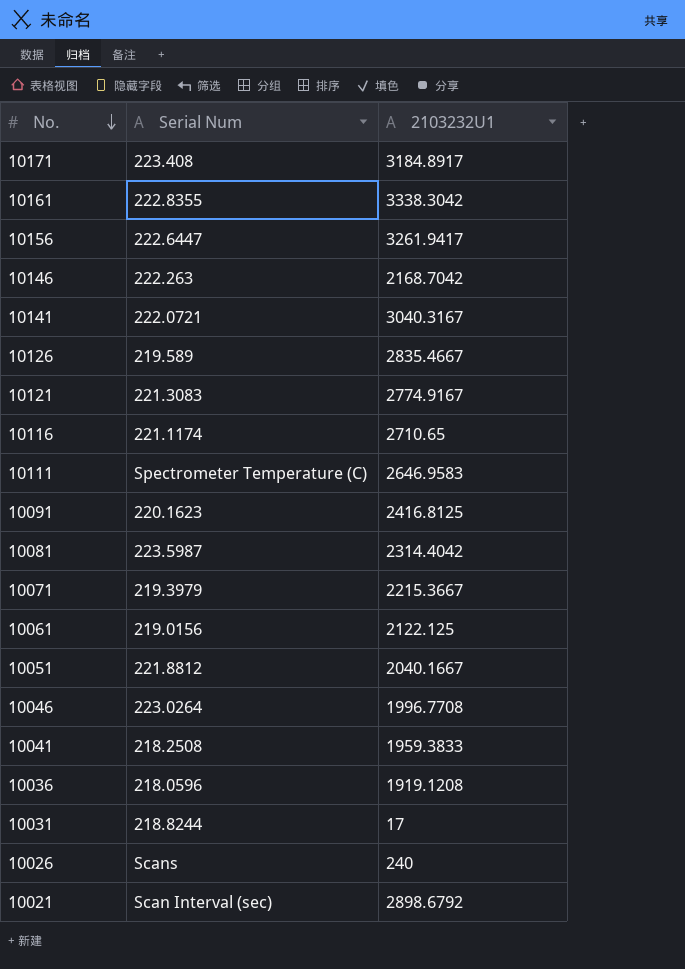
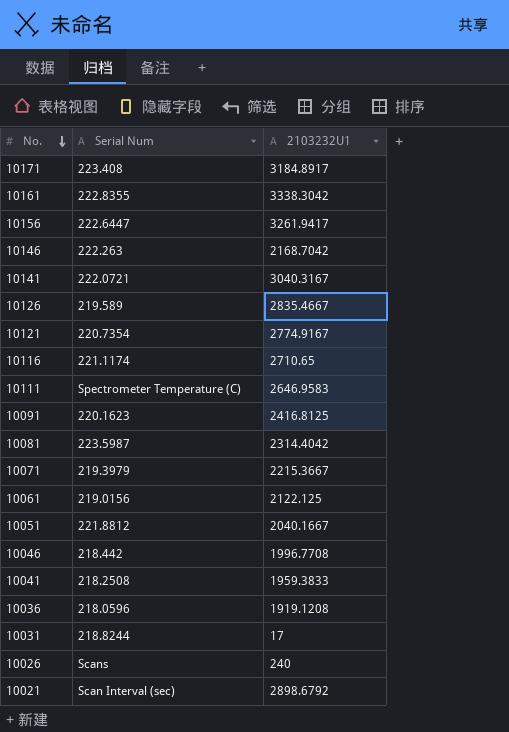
10121 | Serial Num: 221.3083 -> 220.7354
10046 | Serial Num: 223.0264 -> 218.442

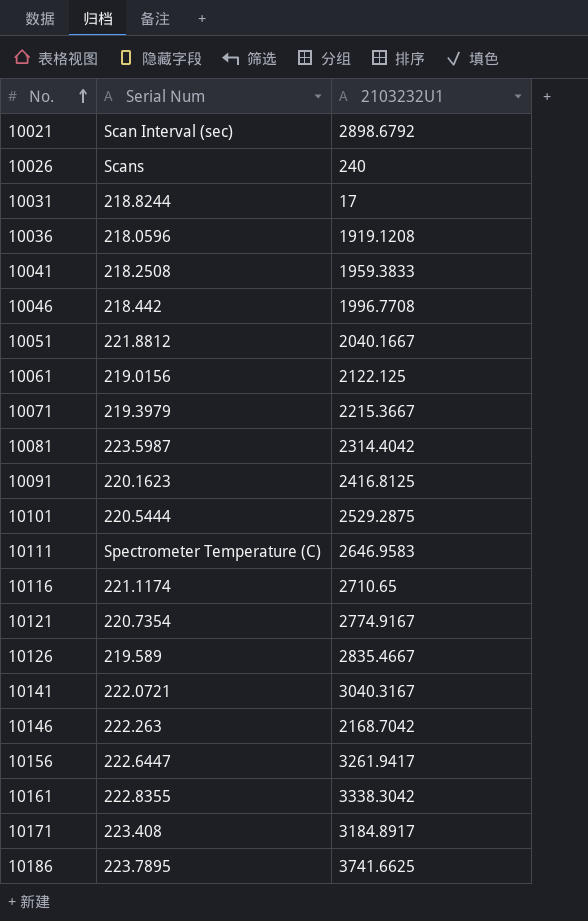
row order: No. descending -> No. ascending
row 10101: none -> 220.5444 | 2529.2875
row 10186: none -> 223.7895 | 3741.6625

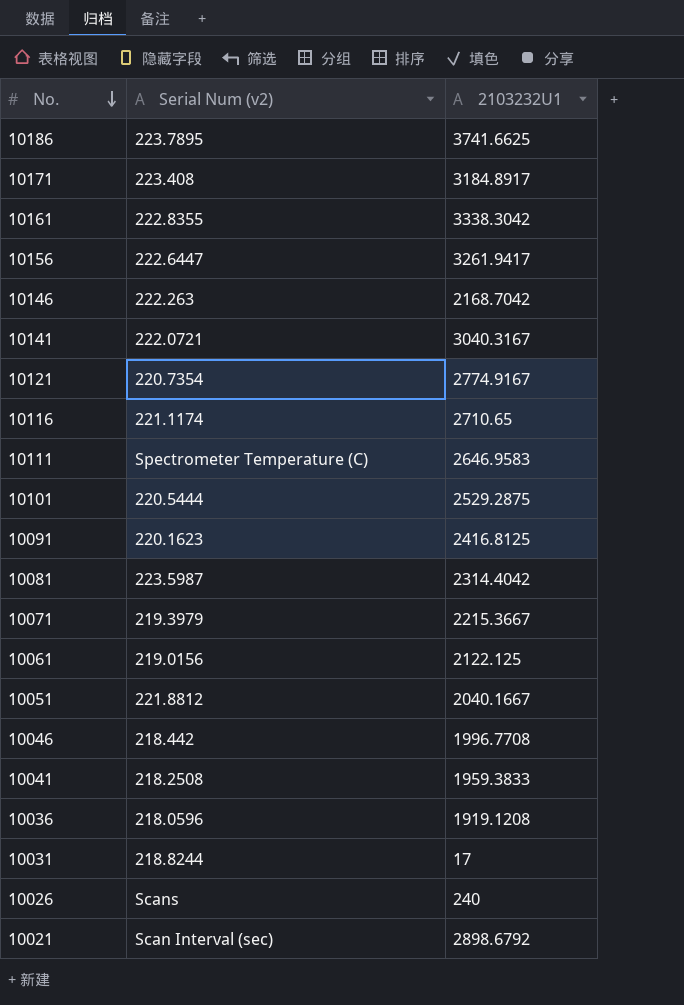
row order: No. ascending -> No. descending
column name: Serial Num -> Serial Num (v2)
row 10126: 219.589 | 2835.4667 -> none

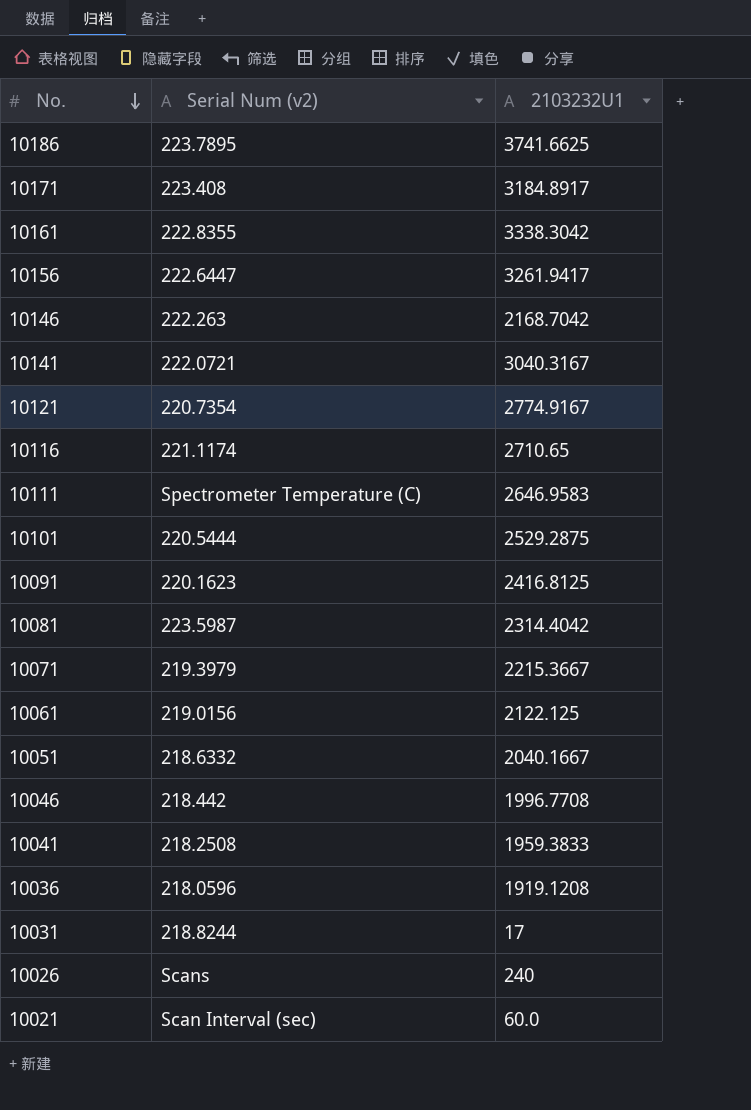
10051 | Serial Num (v2): 221.8812 -> 218.6332
10021 | 2103232U1: 2898.6792 -> 60.0

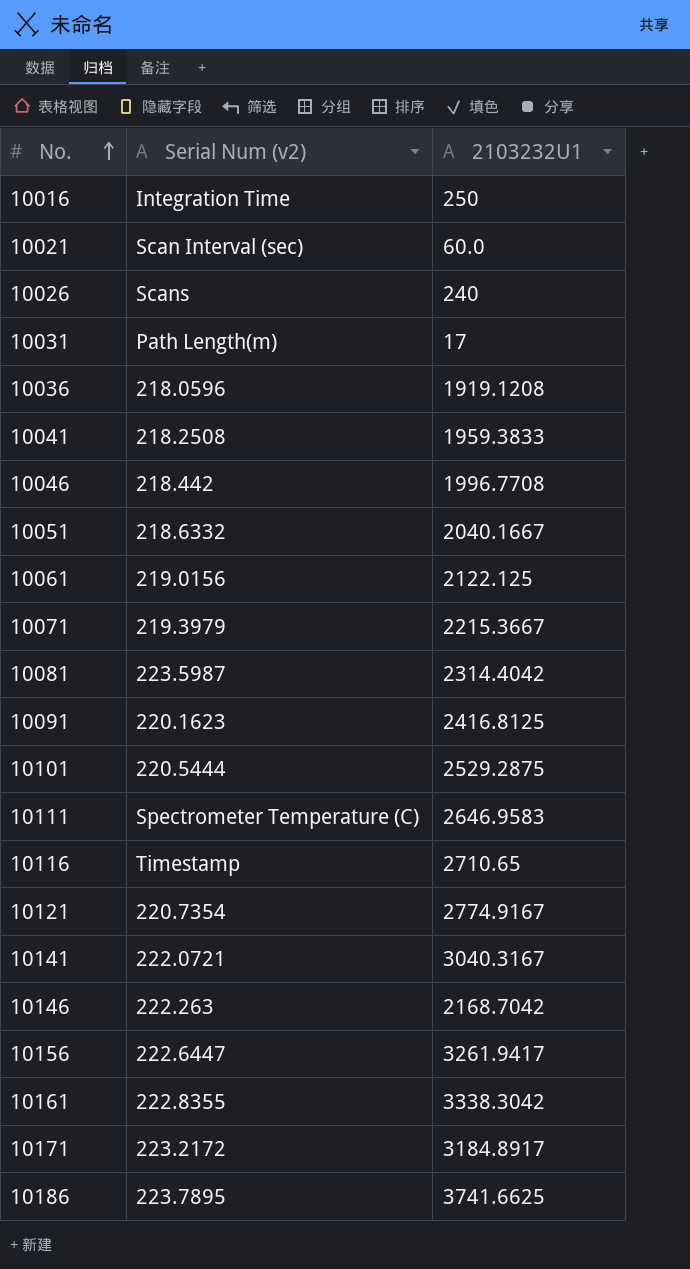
row order: No. descending -> No. ascending
row 10016: none -> Integration Time | 250
10031 | Serial Num (v2): 218.8244 -> Path Length(m)
10116 | Serial Num (v2): 221.1174 -> Timestamp
10171 | Serial Num (v2): 223.408 -> 223.2172

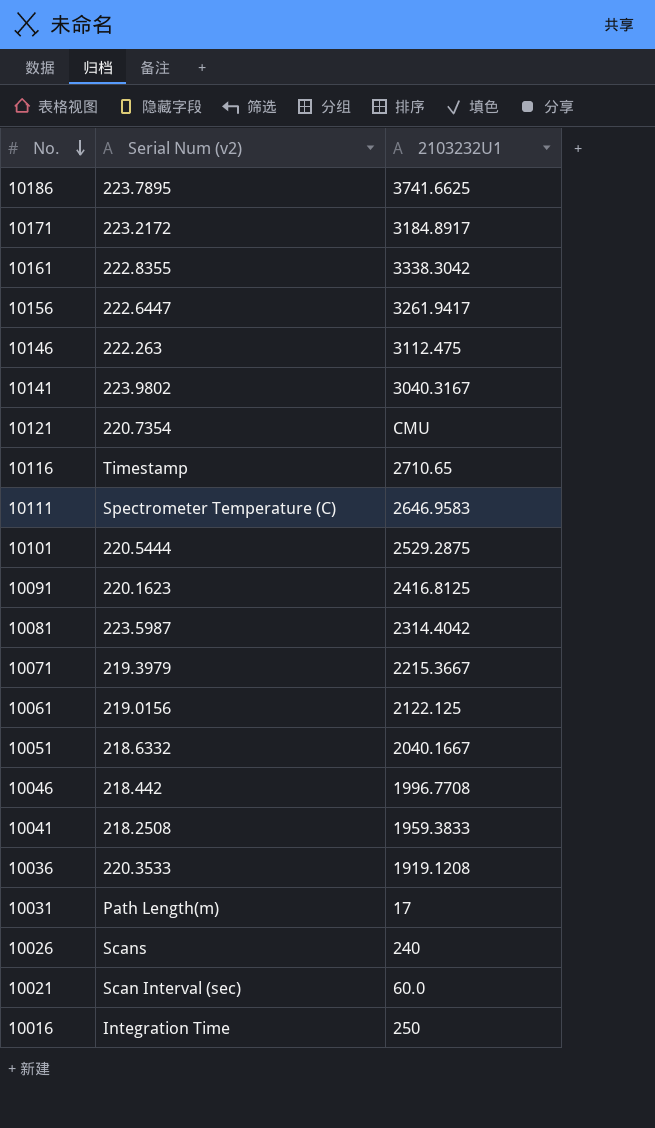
row order: No. ascending -> No. descending
10146 | 2103232U1: 2168.7042 -> 3112.475
10141 | Serial Num (v2): 222.0721 -> 223.9802
10121 | 2103232U1: 2774.9167 -> CMU
10036 | Serial Num (v2): 218.0596 -> 220.3533

